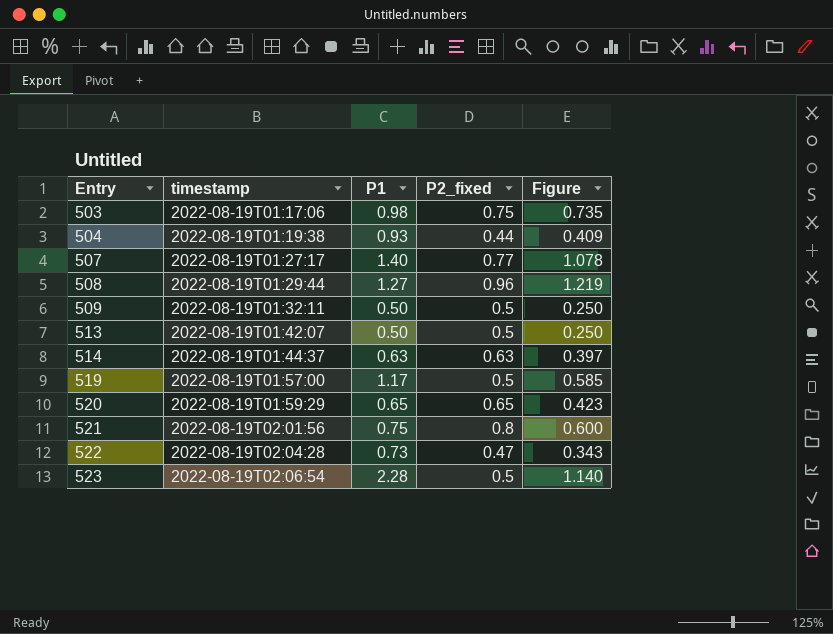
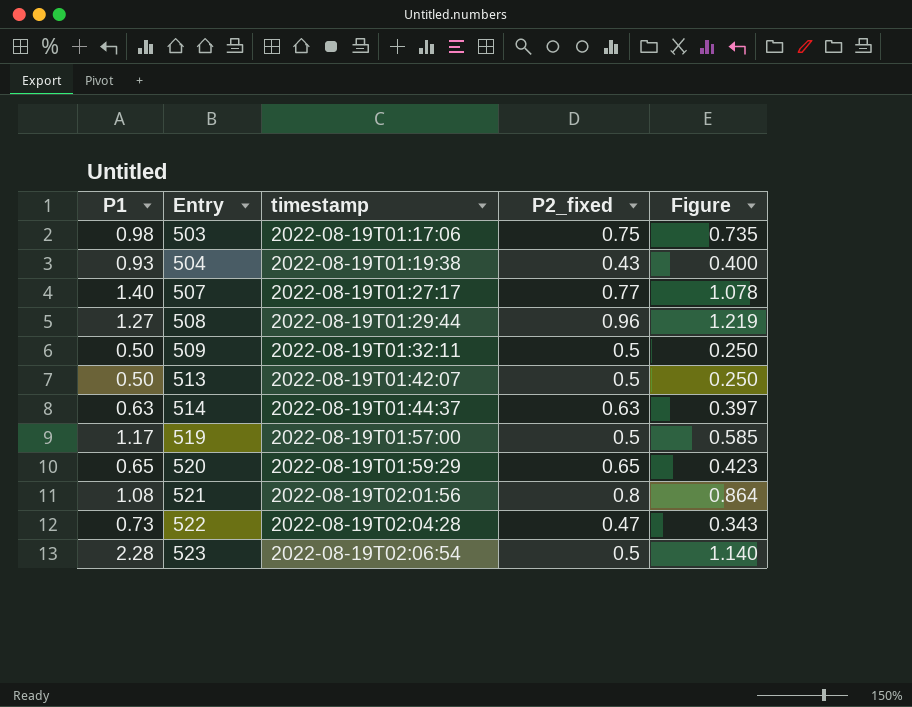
column P1 | position: 3 -> 1
504 | P2_fixed: 0.44 -> 0.43
504 | Figure: 0.409 -> 0.400
521 | P1: 0.75 -> 1.08
521 | Figure: 0.600 -> 0.864

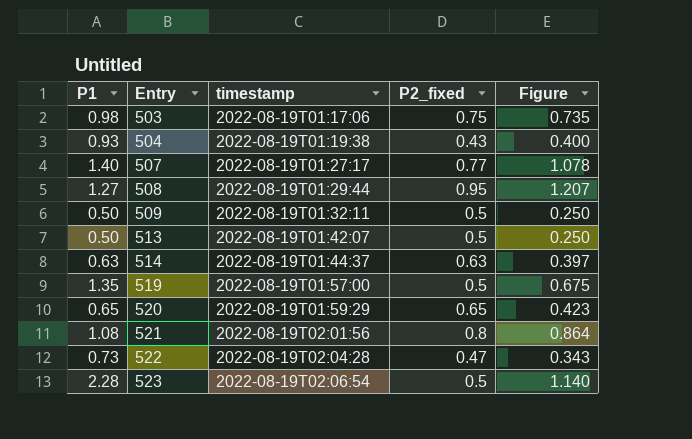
508 | P2_fixed: 0.96 -> 0.95
508 | Figure: 1.219 -> 1.207
519 | P1: 1.17 -> 1.35
519 | Figure: 0.585 -> 0.675

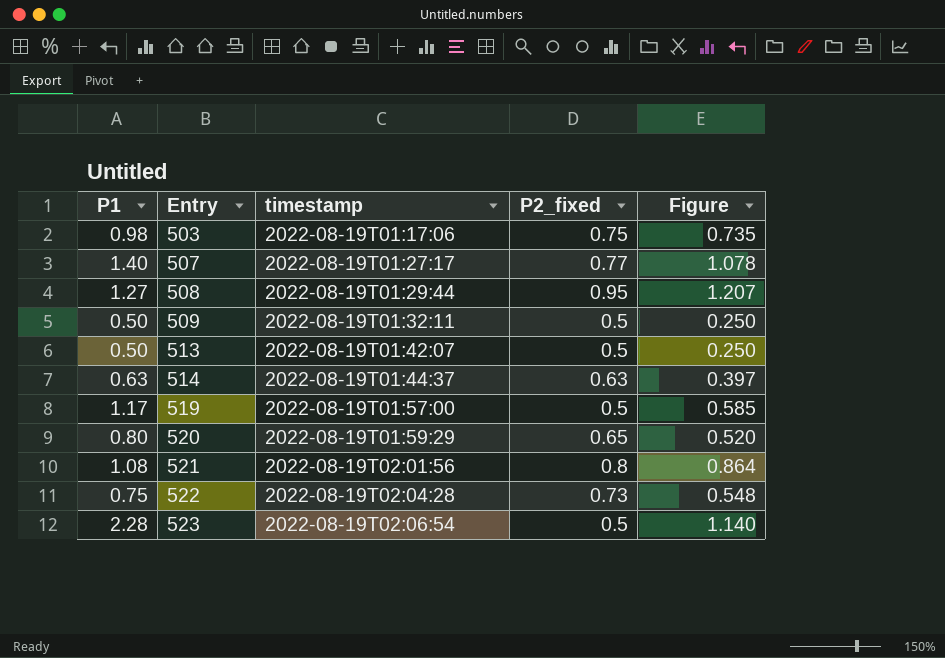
row 504: 0.93 | 2022-08-19T01:19:38 | 0.43 | 0.400 -> none
519 | P1: 1.35 -> 1.17
519 | Figure: 0.675 -> 0.585
520 | P1: 0.65 -> 0.80
520 | Figure: 0.423 -> 0.520
522 | P1: 0.73 -> 0.75
522 | P2_fixed: 0.47 -> 0.73
522 | Figure: 0.343 -> 0.548

